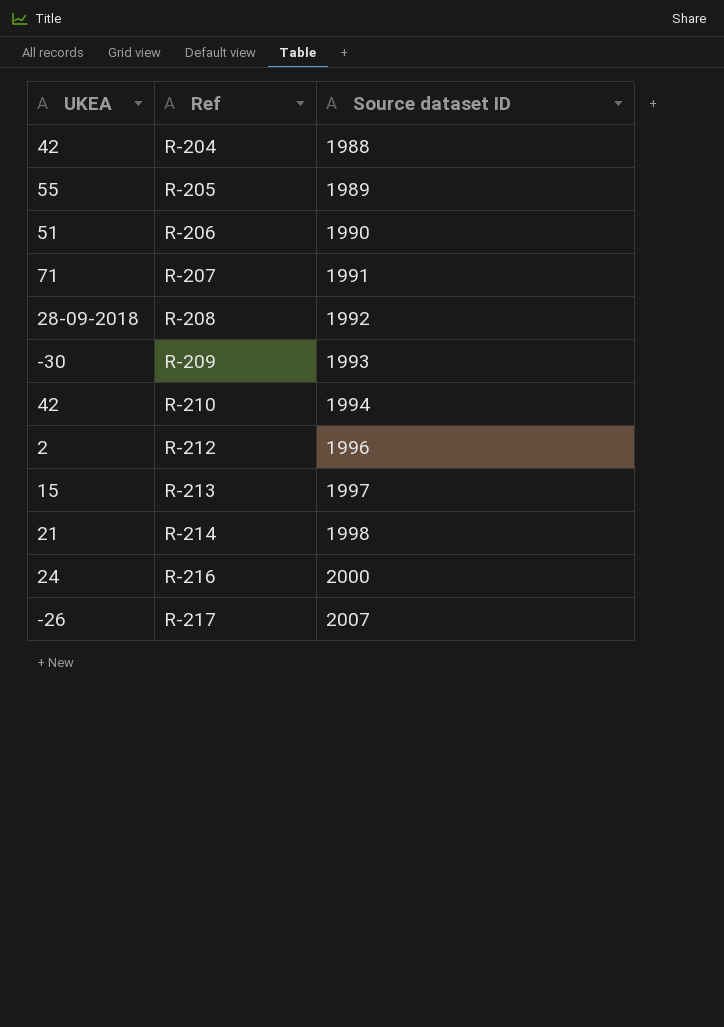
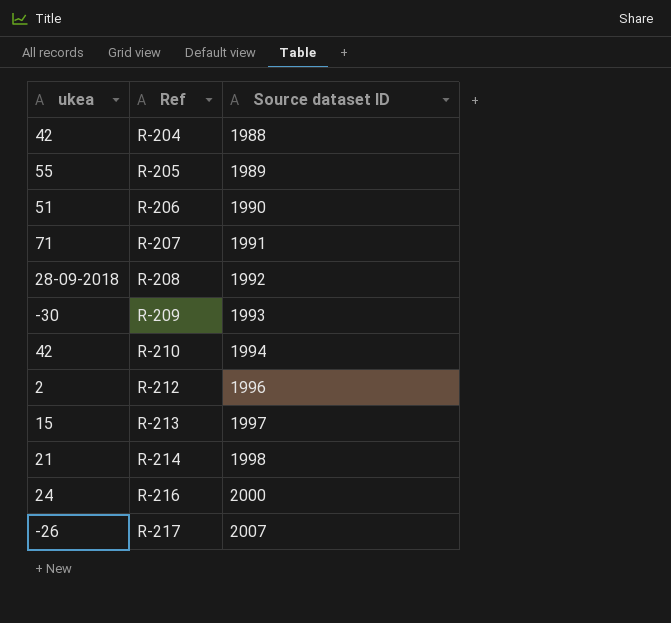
column name: UKEA -> ukea

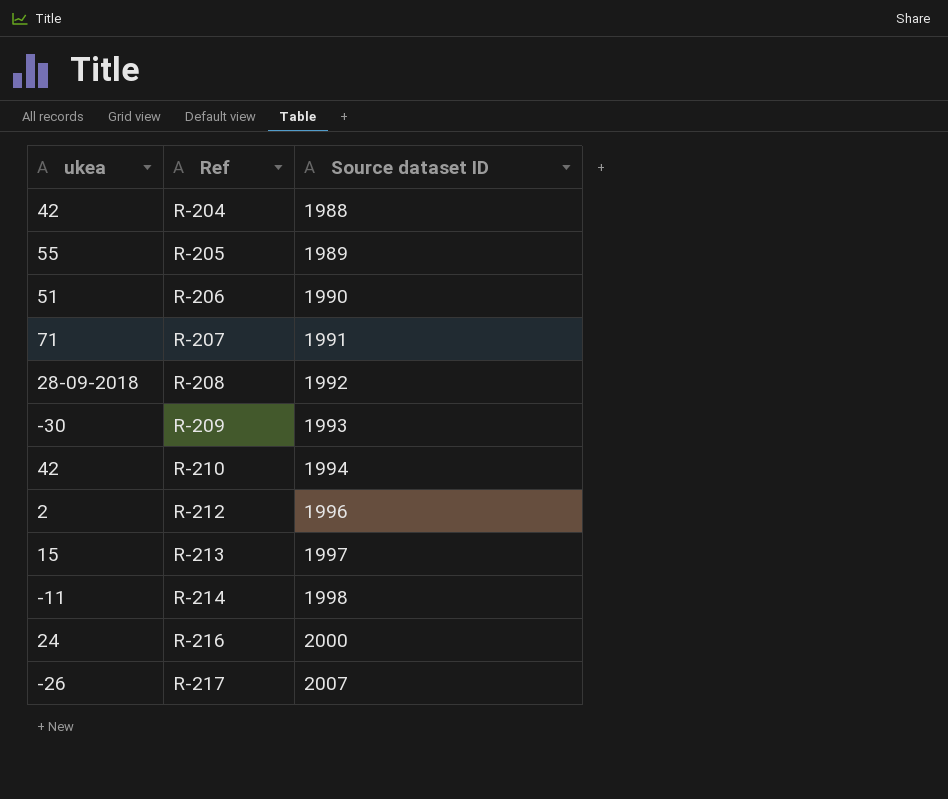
R-214 | ukea: 21 -> -11

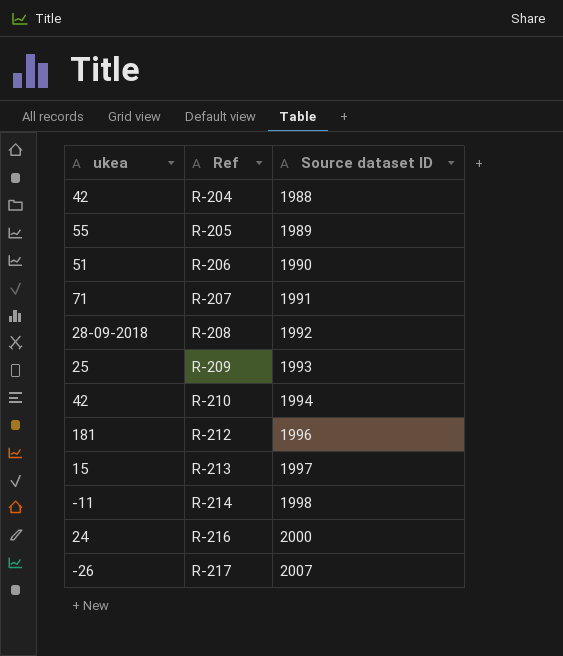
R-209 | ukea: -30 -> 25
R-212 | ukea: 2 -> 181

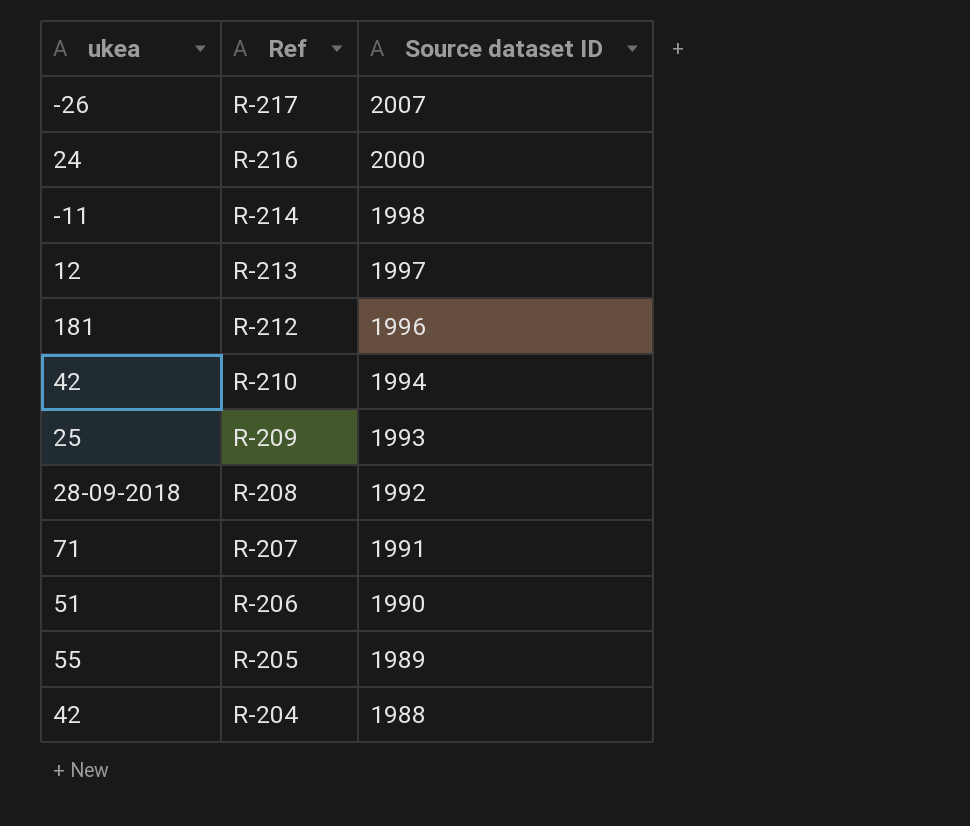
row order: Ref ascending -> Ref descending
R-213 | ukea: 15 -> 12

